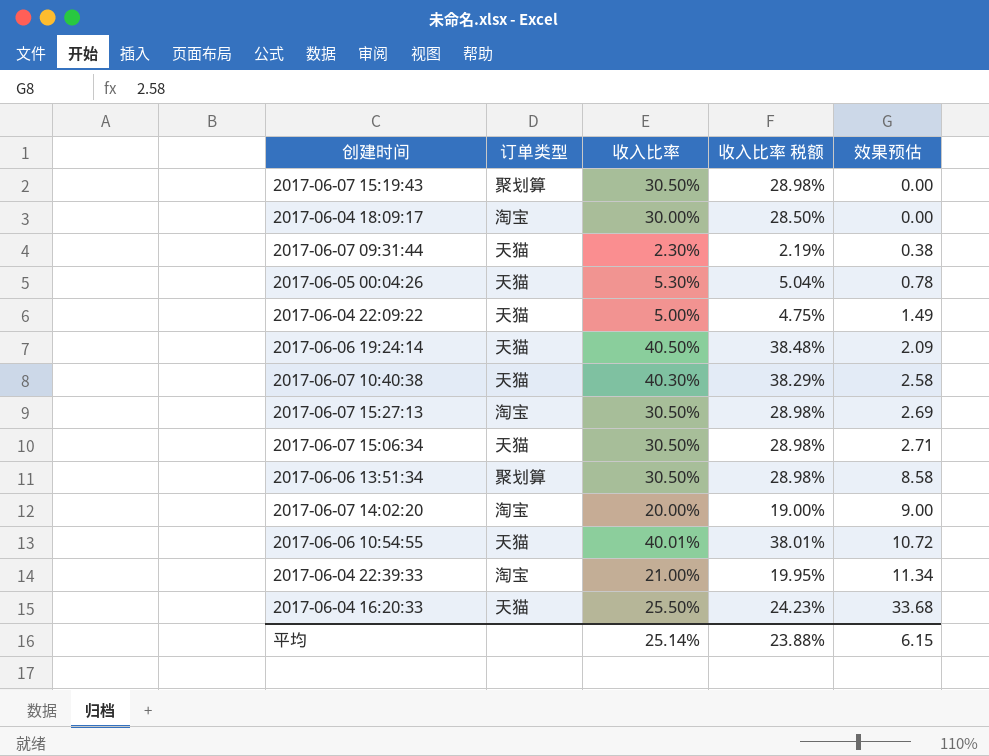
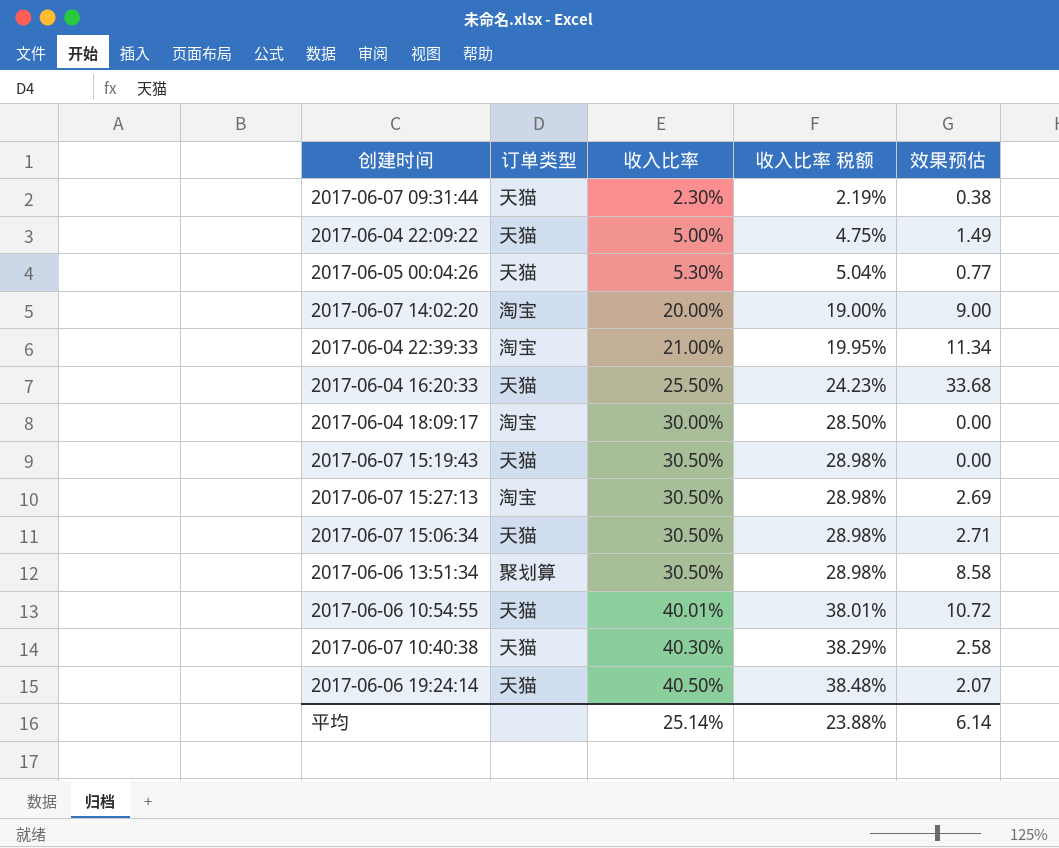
row order: 效果预估 ascending -> 收入比率 ascending
2017-06-05 00:04:26 | 效果预估: 0.78 -> 0.77
2017-06-07 15:19:43 | 订单类型: 聚划算 -> 天猫
2017-06-06 19:24:14 | 效果预估: 2.09 -> 2.07
平均 | 效果预估: 6.15 -> 6.14

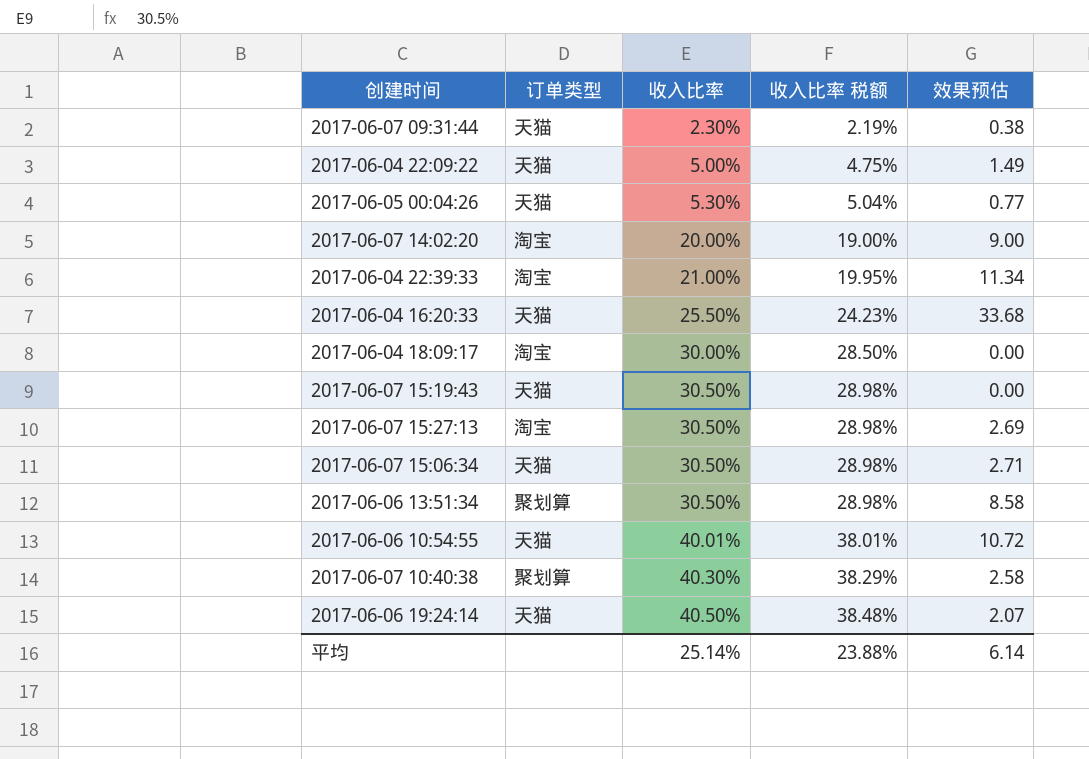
2017-06-07 10:40:38 | 订单类型: 天猫 -> 聚划算

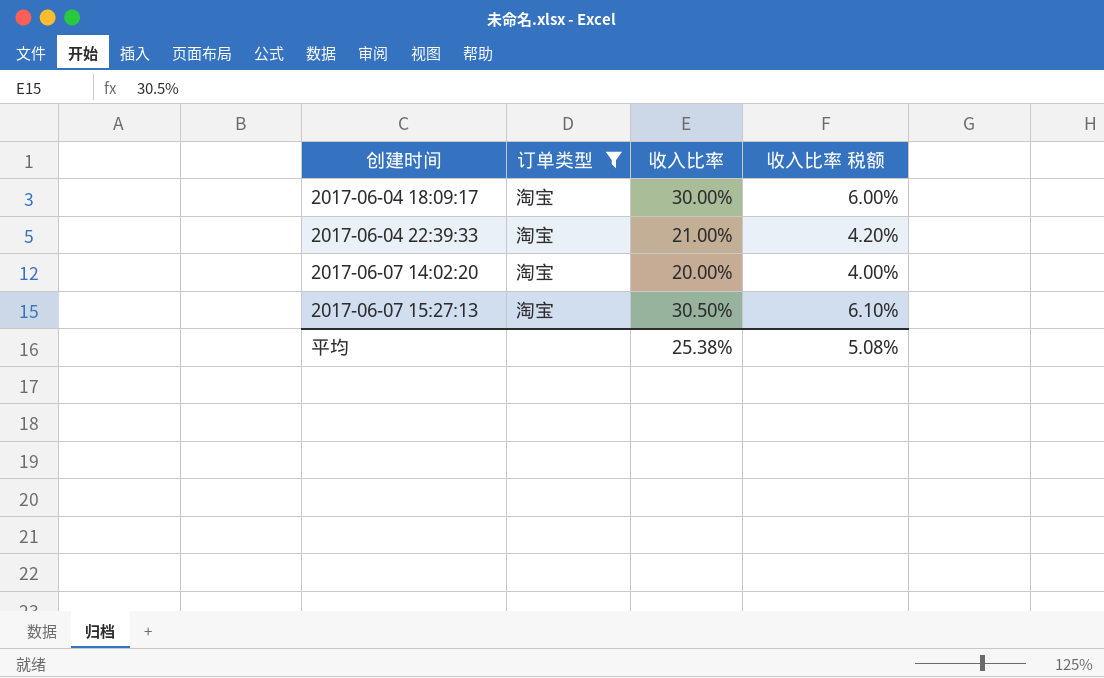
filter: none -> 订单类型 = 淘宝
row order: 收入比率 ascending -> 创建时间 ascending
column 效果预估 | position: 5 -> none
column 收入比率 税额 | formula: [收入比率] * 0.95 -> [收入比率] * 0.2
平均 | 收入比率: 25.14% -> 25.38%
平均 | 收入比率 税额: 23.88% -> 5.08%

